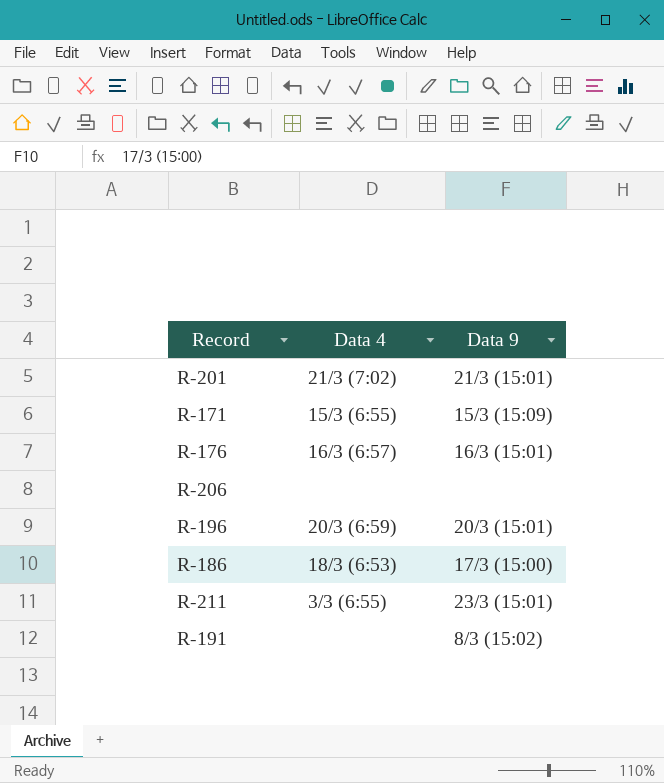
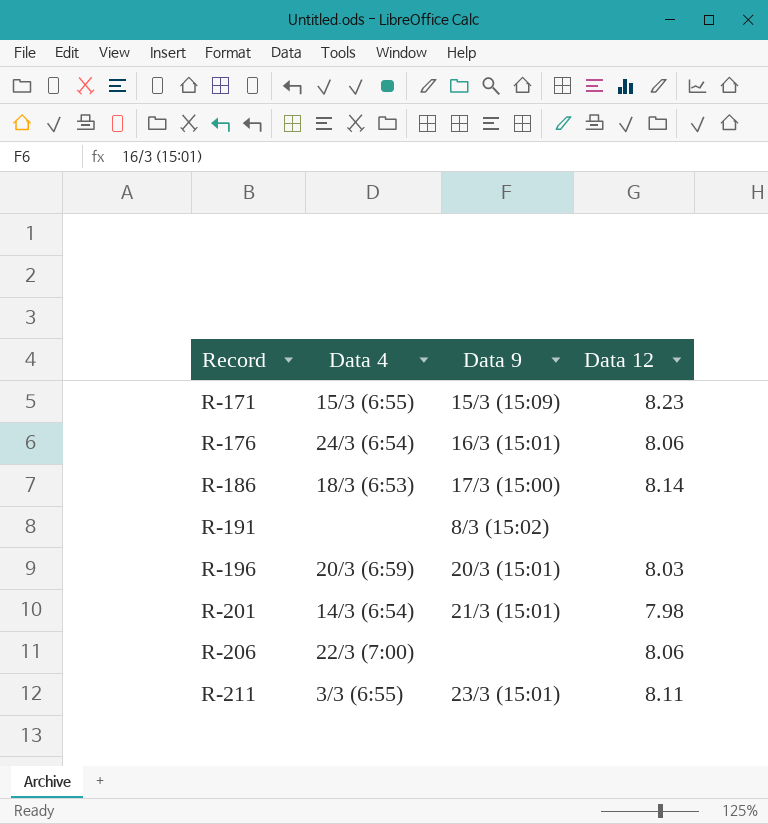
row order: none -> Record ascending
column Data 12 | position: none -> 4
R-176 | Data 4: 16/3 (6:57) -> 24/3 (6:54)
R-201 | Data 4: 21/3 (7:02) -> 14/3 (6:54)
R-206 | Data 4: none -> 22/3 (7:00)

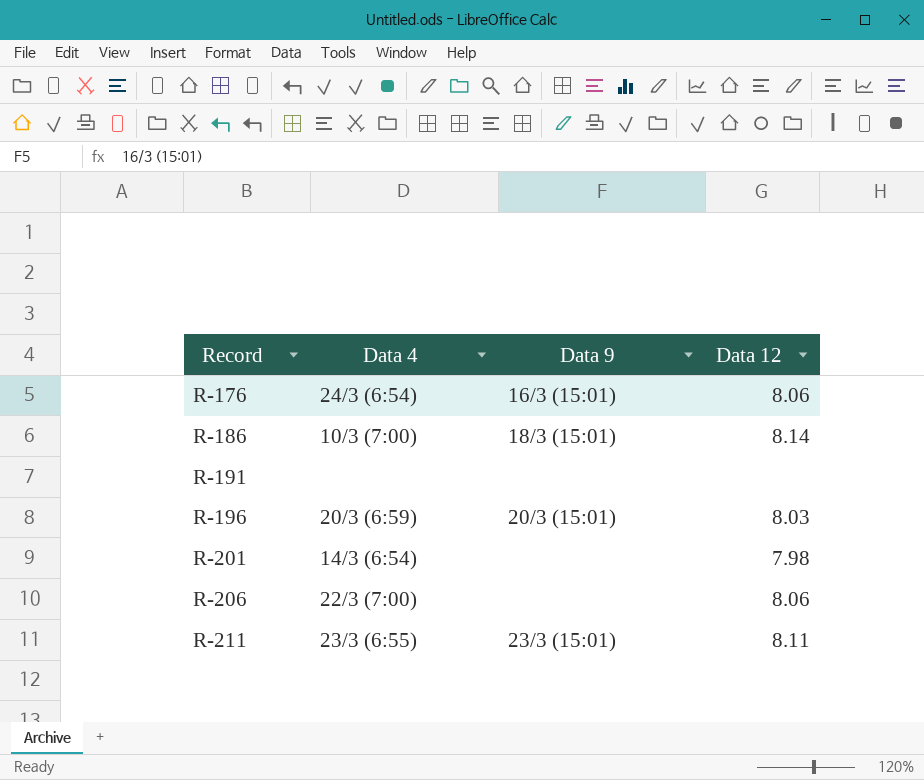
row R-171: 15/3 (6:55) | 15/3 (15:09) | 8.23 -> none
R-186 | Data 4: 18/3 (6:53) -> 10/3 (7:00)
R-186 | Data 9: 17/3 (15:00) -> 18/3 (15:01)
R-191 | Data 9: 8/3 (15:02) -> none
R-201 | Data 9: 21/3 (15:01) -> none
R-211 | Data 4: 3/3 (6:55) -> 23/3 (6:55)

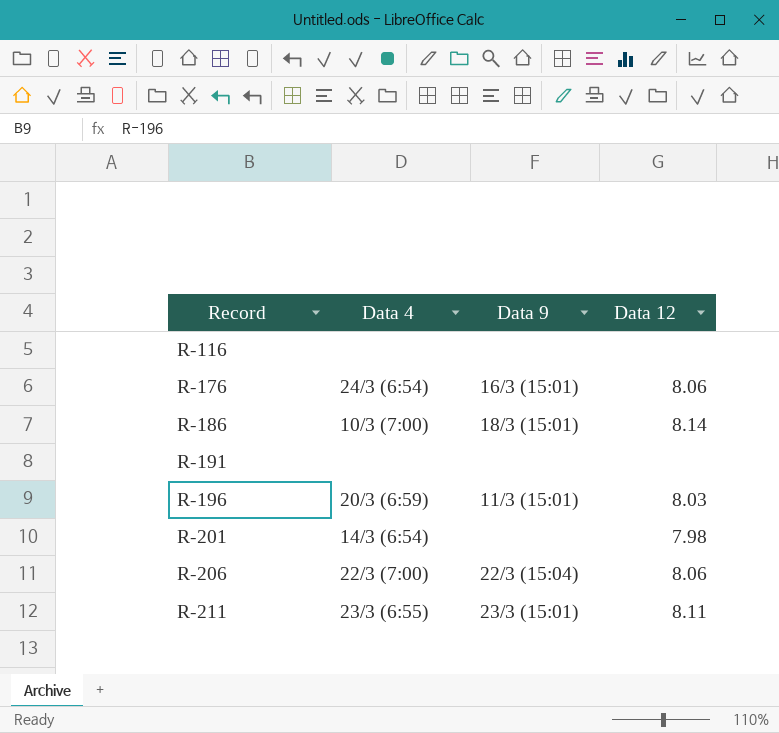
row R-116: none -> none | none | none
R-196 | Data 9: 20/3 (15:01) -> 11/3 (15:01)
R-206 | Data 9: none -> 22/3 (15:04)

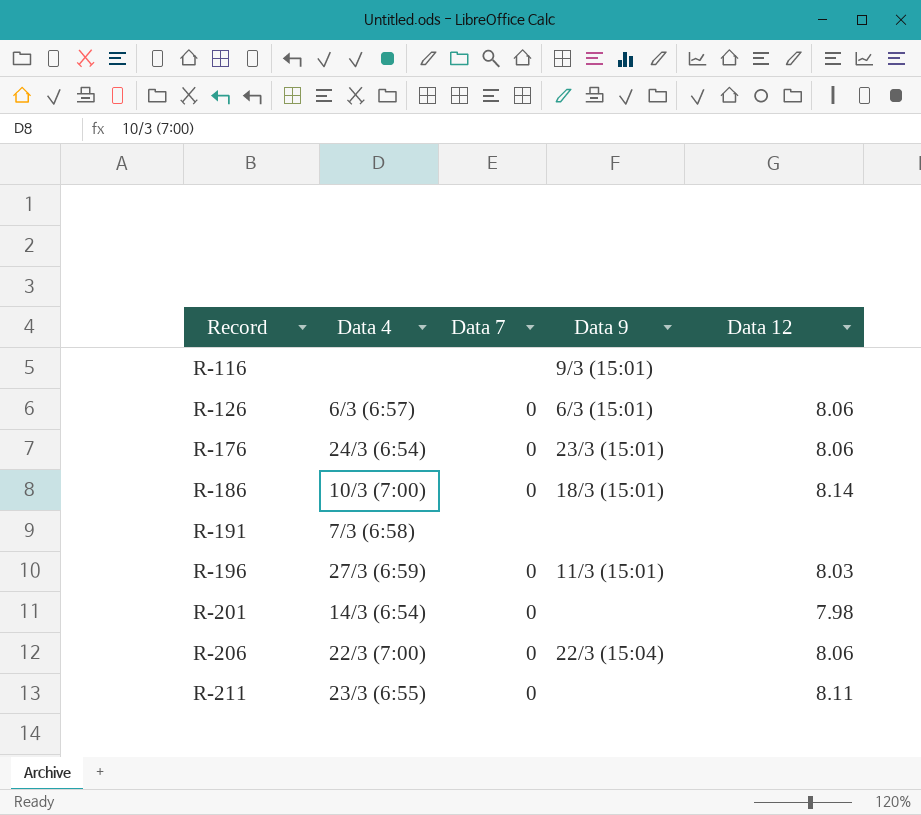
column Data 7 | position: none -> 3
R-116 | Data 9: none -> 9/3 (15:01)
row R-126: none -> 6/3 (6:57) | 0 | 6/3 (15:01) | 8.06
R-176 | Data 9: 16/3 (15:01) -> 23/3 (15:01)
R-191 | Data 4: none -> 7/3 (6:58)
R-196 | Data 4: 20/3 (6:59) -> 27/3 (6:59)
R-211 | Data 9: 23/3 (15:01) -> none

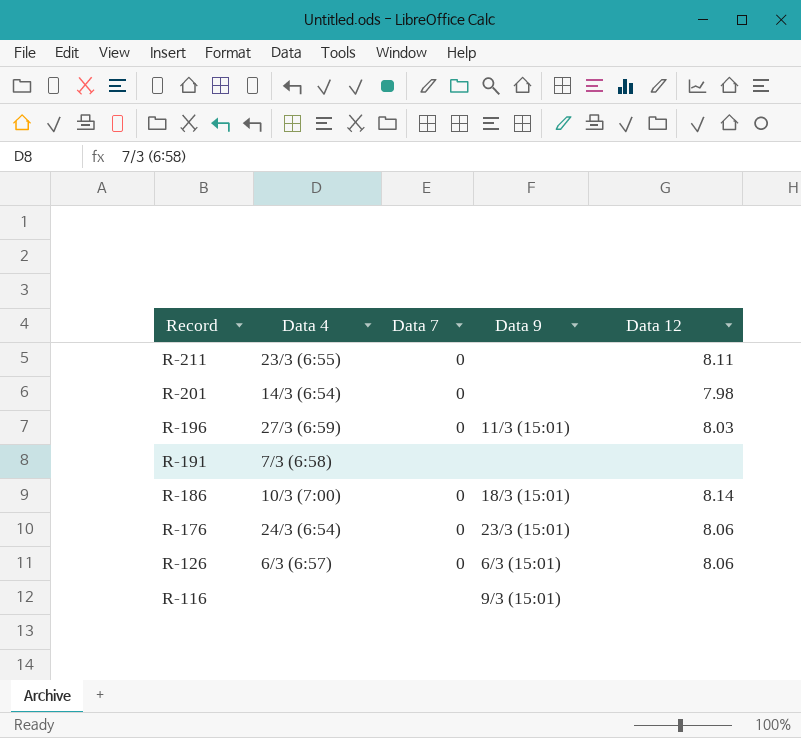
row order: Record ascending -> Record descending
row R-206: 22/3 (7:00) | 0 | 22/3 (15:04) | 8.06 -> none

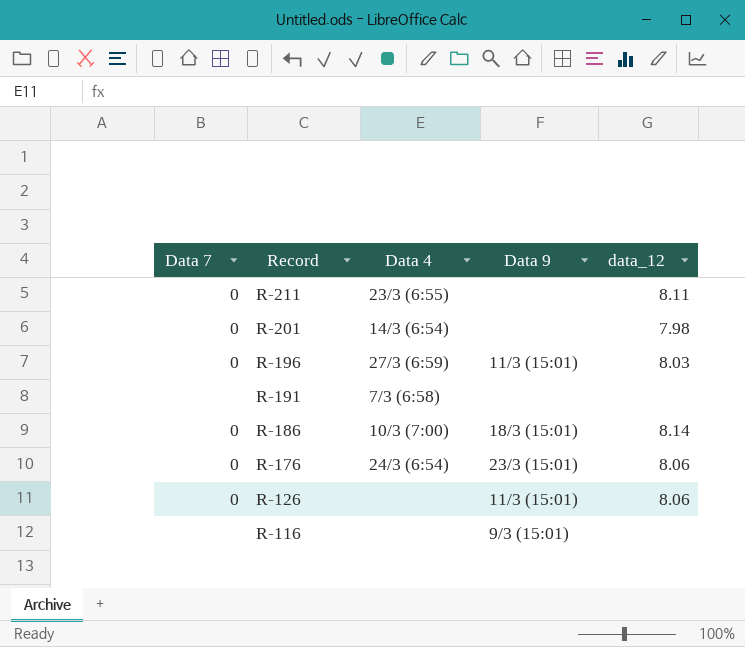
column Data 7 | position: 3 -> 1
column name: Data 12 -> data_12
R-126 | Data 4: 6/3 (6:57) -> none
R-126 | Data 9: 6/3 (15:01) -> 11/3 (15:01)

